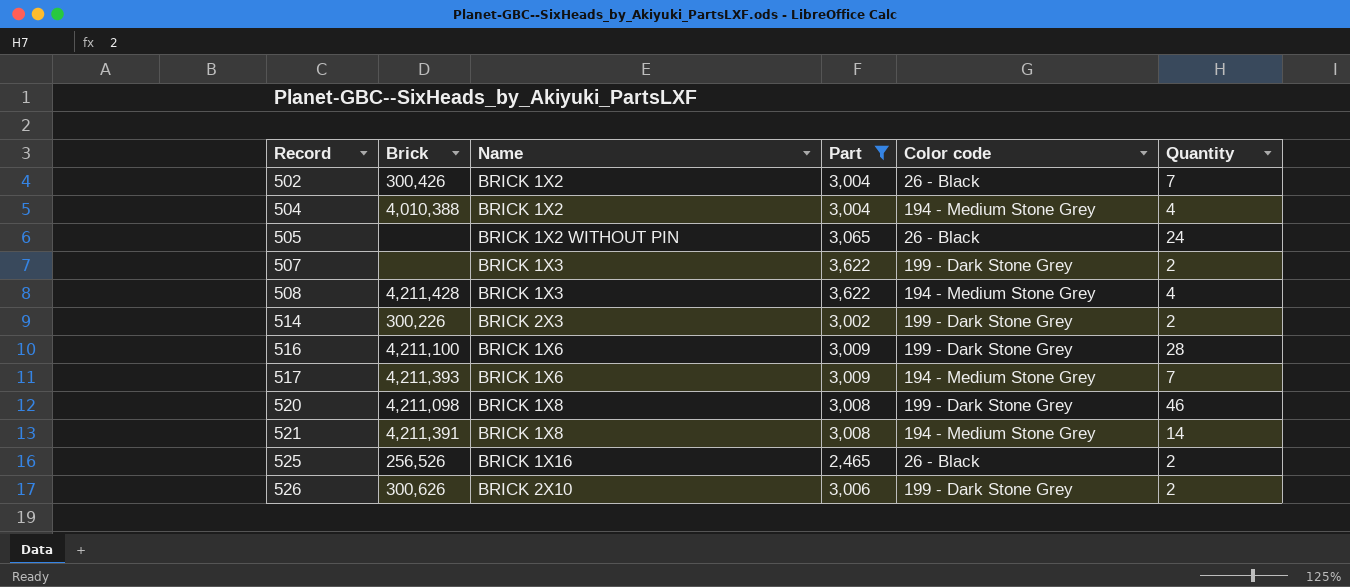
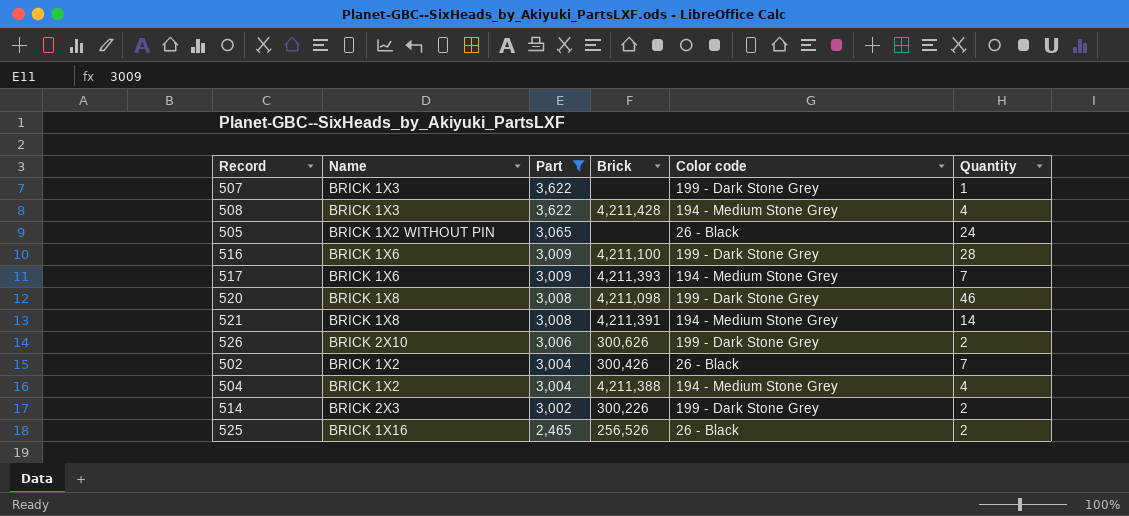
row order: Record ascending -> Part descending
column Brick | position: 2 -> 4
507 | Quantity: 2 -> 1
504 | Brick: 4,010,388 -> 4,211,388

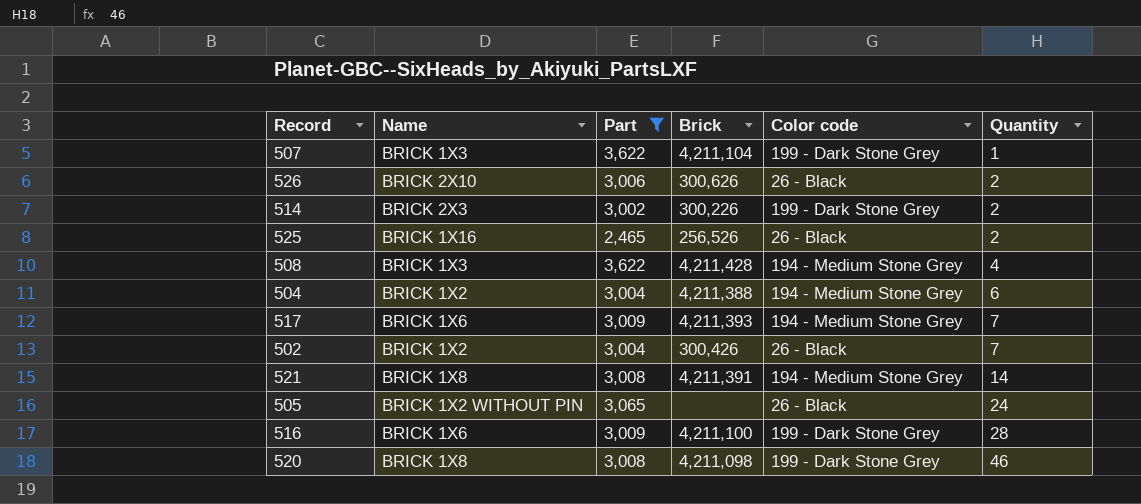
row order: Part descending -> Quantity ascending
507 | Brick: none -> 4,211,104
526 | Color code: 199 - Dark Stone Grey -> 26 - Black
504 | Quantity: 4 -> 6

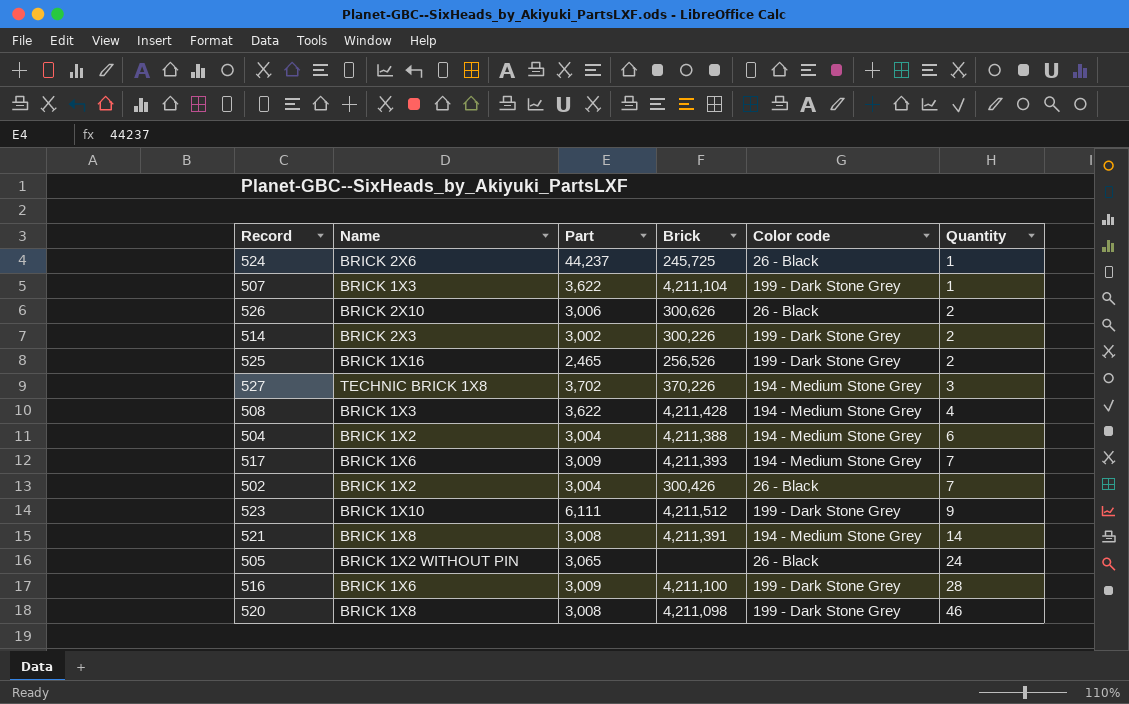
filter: Part <= 3,622 -> none
525 | Color code: 26 - Black -> 199 - Dark Stone Grey

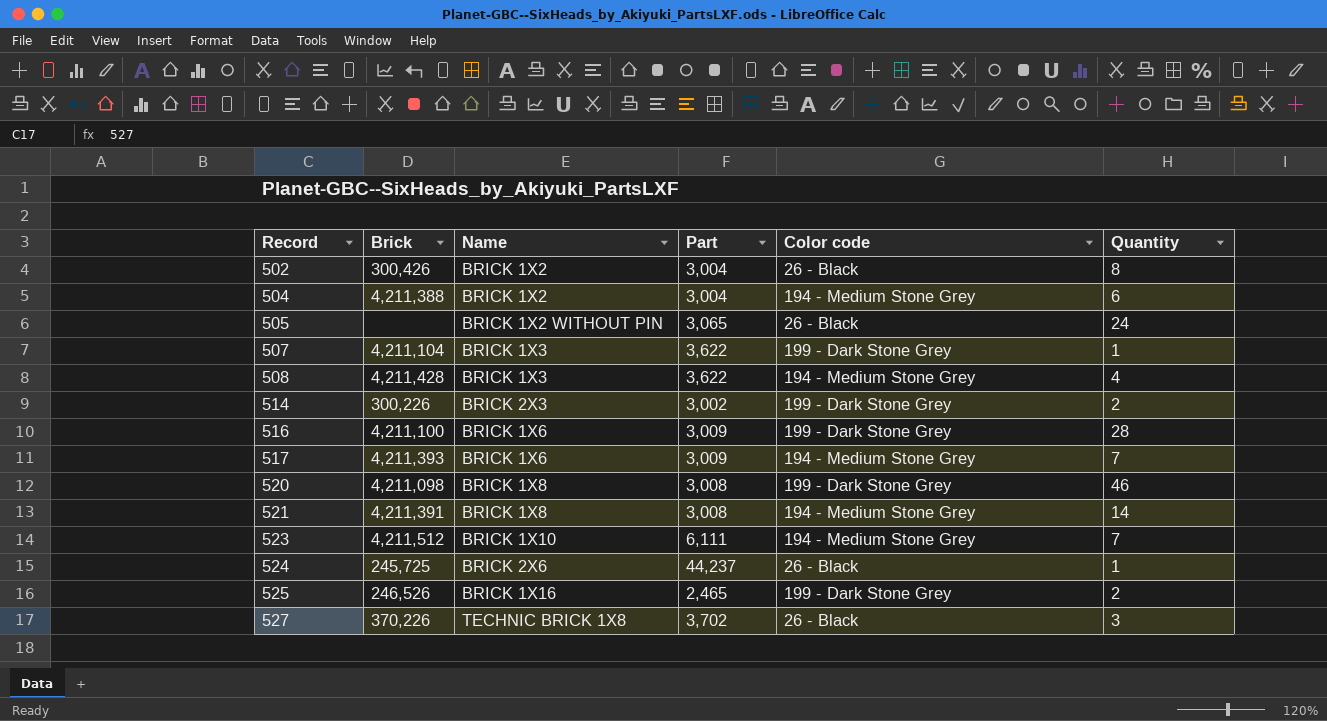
row order: Quantity ascending -> Record ascending
column Brick | position: 4 -> 2
row 526: BRICK 2X10 | 3,006 | 300,626 | 26 - Black | 2 -> none
502 | Quantity: 7 -> 8
523 | Color code: 199 - Dark Stone Grey -> 194 - Medium Stone Grey
523 | Quantity: 9 -> 7
525 | Brick: 256,526 -> 246,526
527 | Color code: 194 - Medium Stone Grey -> 26 - Black

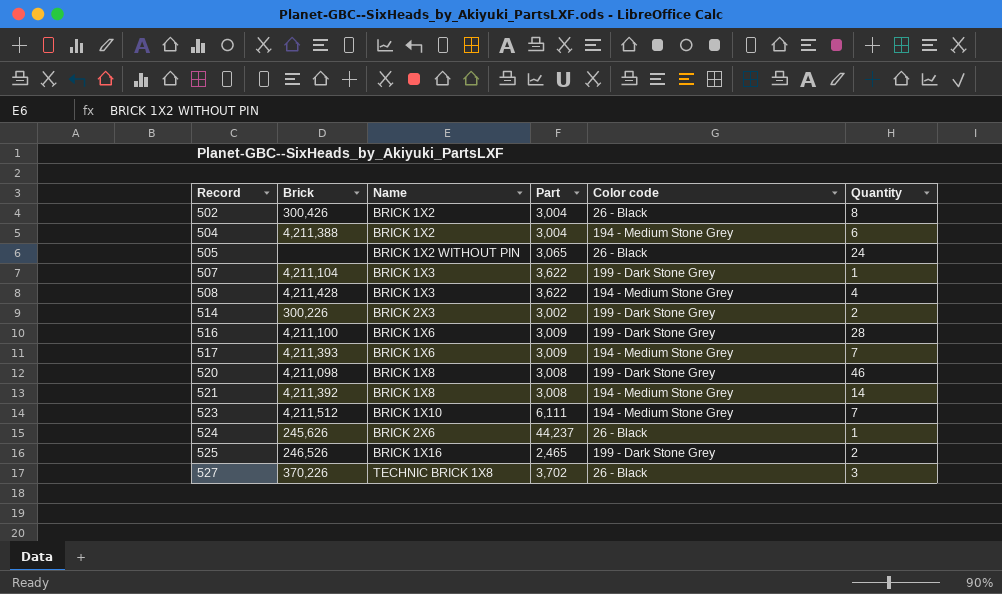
521 | Brick: 4,211,391 -> 4,211,392
524 | Brick: 245,725 -> 245,626

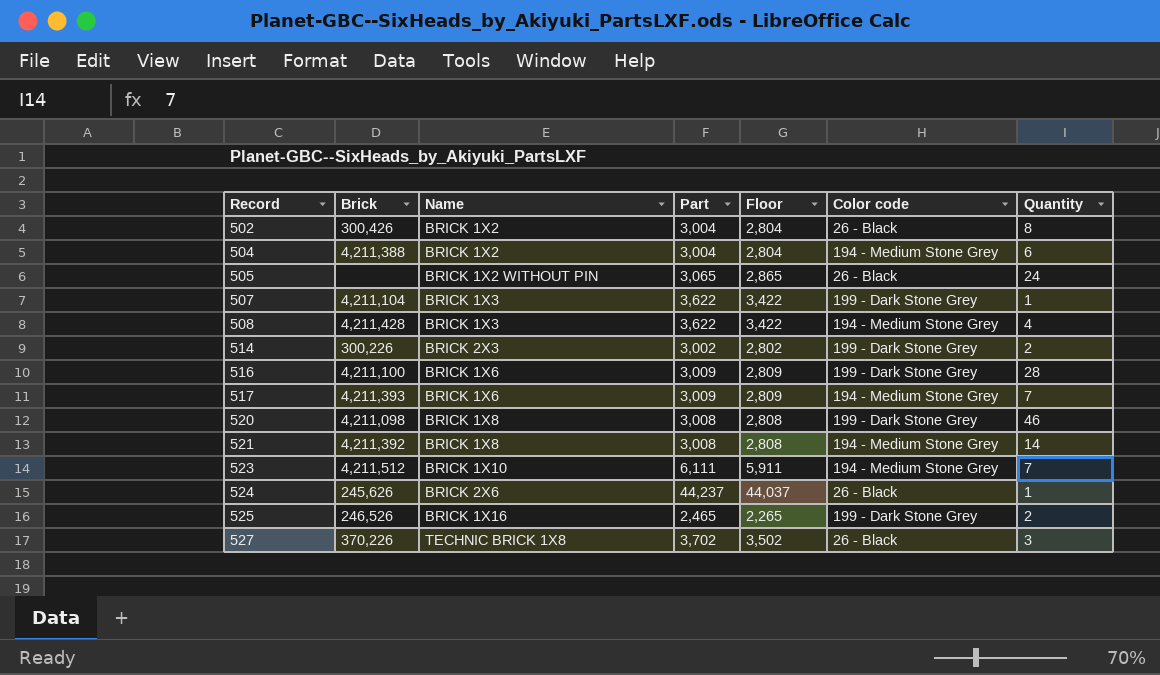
column Floor | formula: none -> [Part] - 200

